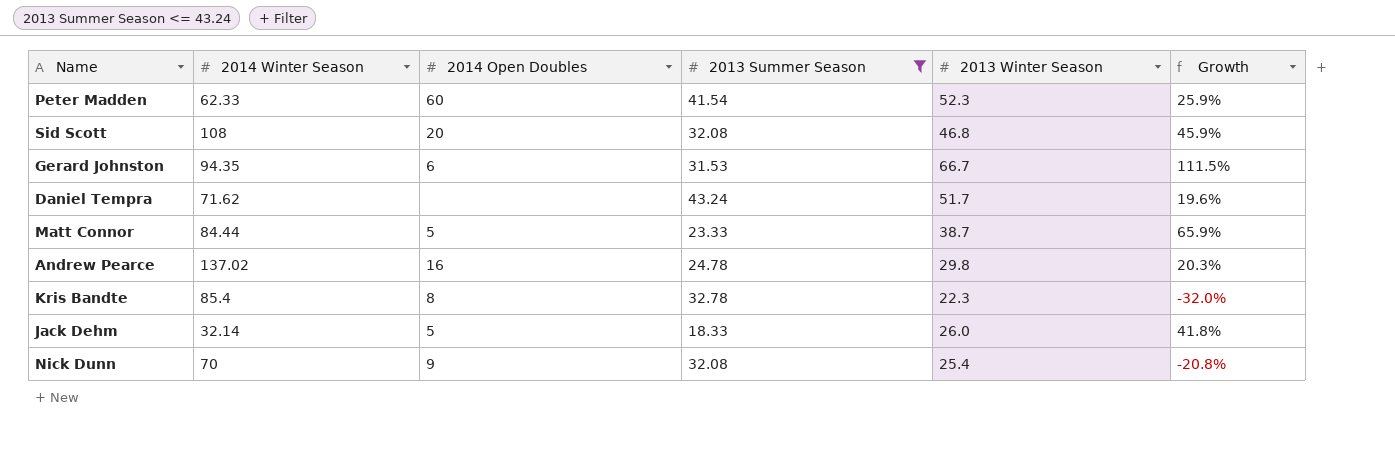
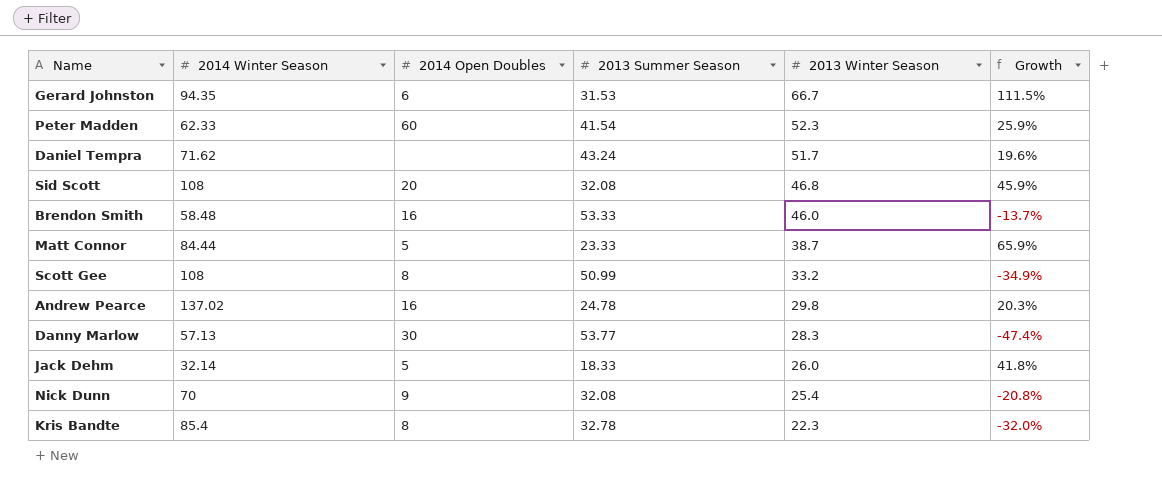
filter: 2013 Summer Season <= 43.24 -> none
row order: none -> 2013 Winter Season descending

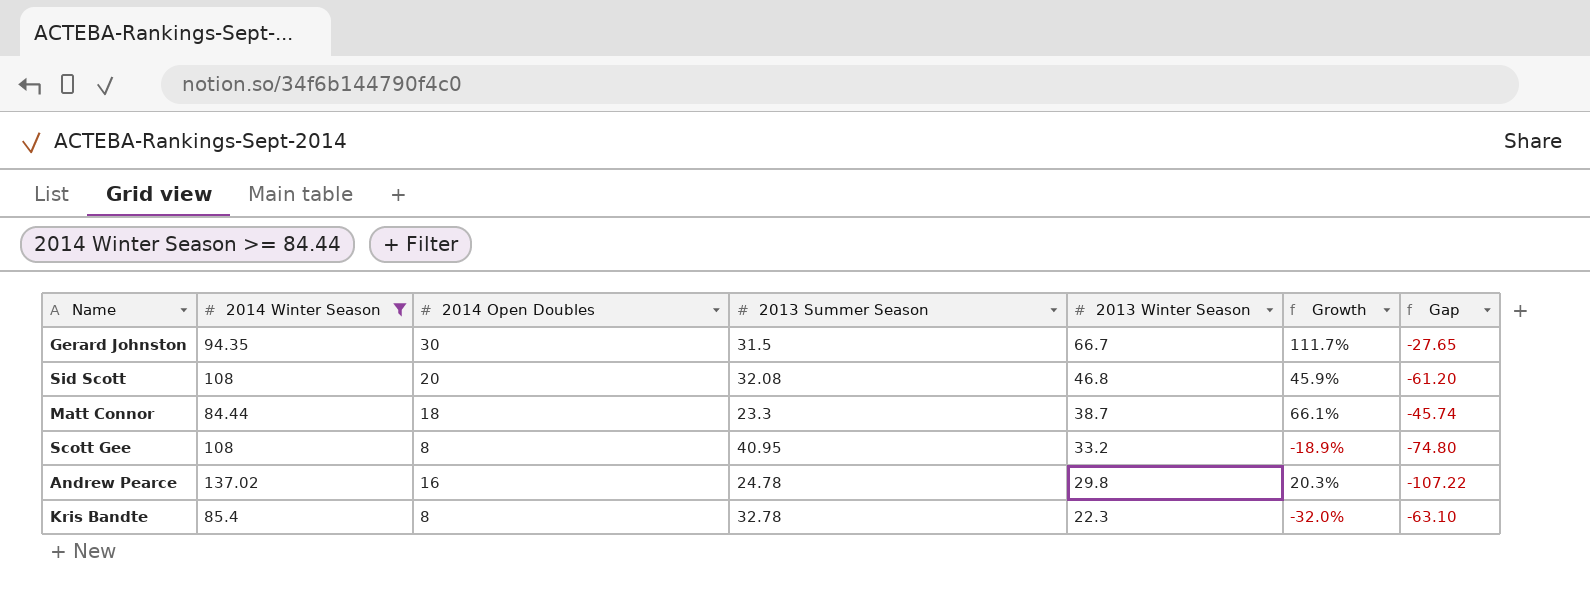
filter: none -> 2014 Winter Season >= 84.44
column Gap | formula: none -> [2013 Winter Season] - [2014 Winter Season]
Gerard Johnston | 2014 Open Doubles: 6 -> 30
Gerard Johnston | 2013 Summer Season: 31.53 -> 31.5
Gerard Johnston | Growth: 111.5% -> 111.7%
Matt Connor | 2014 Open Doubles: 5 -> 18
Matt Connor | 2013 Summer Season: 23.33 -> 23.3
Matt Connor | Growth: 65.9% -> 66.1%
Scott Gee | 2013 Summer Season: 50.99 -> 40.95
Scott Gee | Growth: -34.9% -> -18.9%

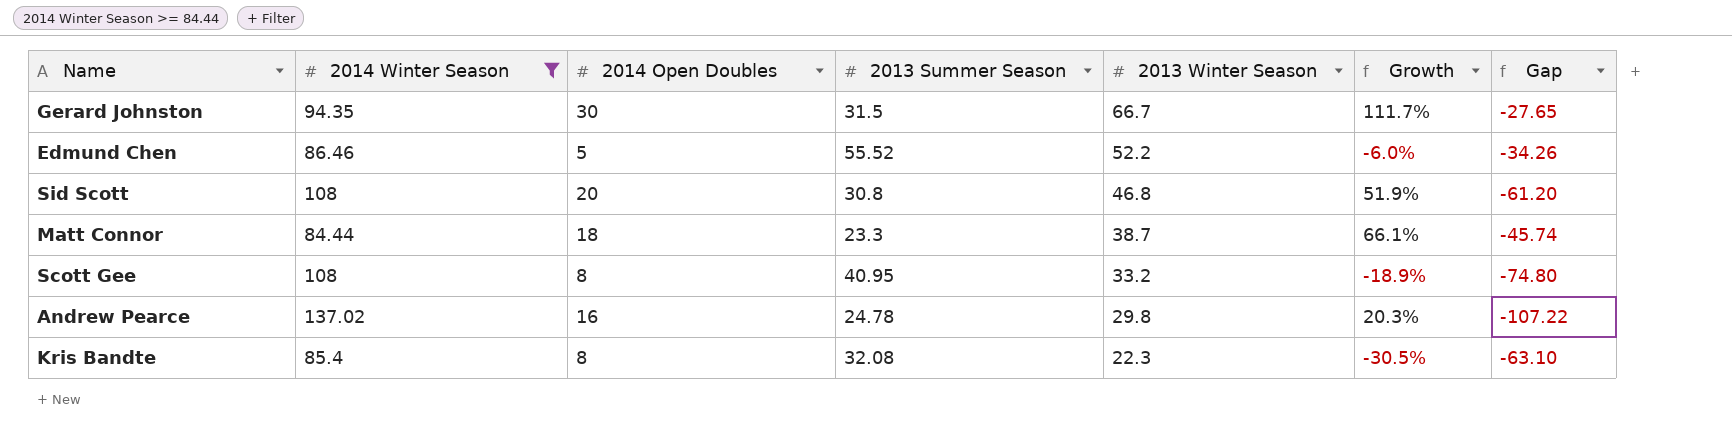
row Edmund Chen: none -> 86.46 | 5 | 55.52 | 52.2 | -6.0% | -34.26
Sid Scott | 2013 Summer Season: 32.08 -> 30.8
Sid Scott | Growth: 45.9% -> 51.9%
Kris Bandte | 2013 Summer Season: 32.78 -> 32.08
Kris Bandte | Growth: -32.0% -> -30.5%

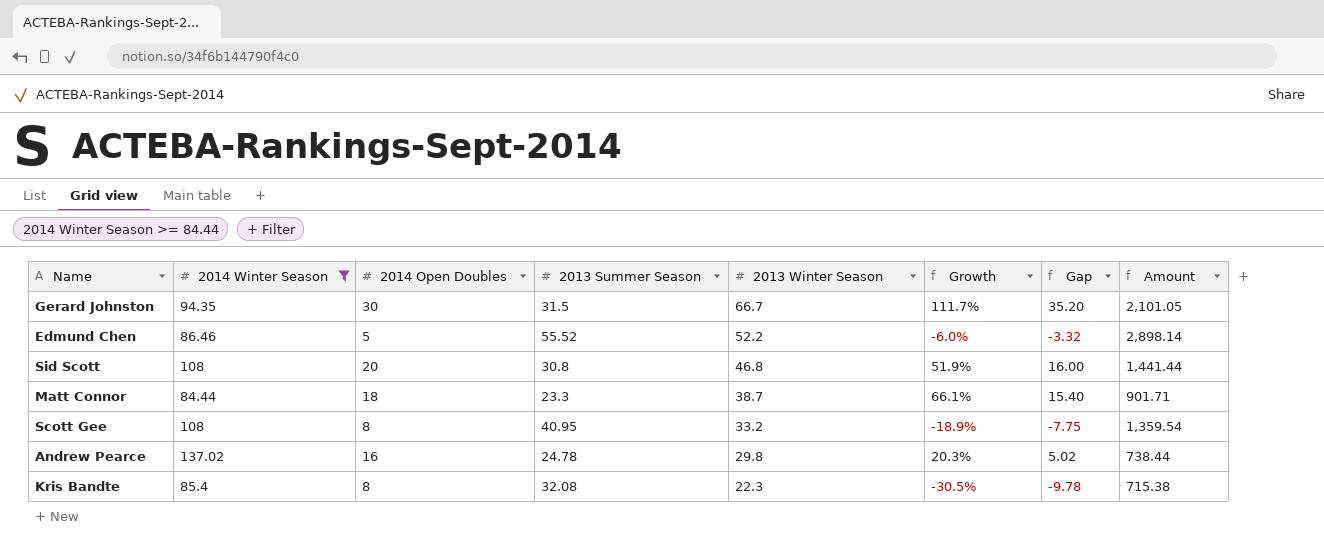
column Gap | formula: [2013 Winter Season] - [2014 Winter Season] -> [2013 Winter Season] - [2013 Summer Season]
column Amount | formula: none -> [2013 Summer Season] * [2013 Winter Season]

